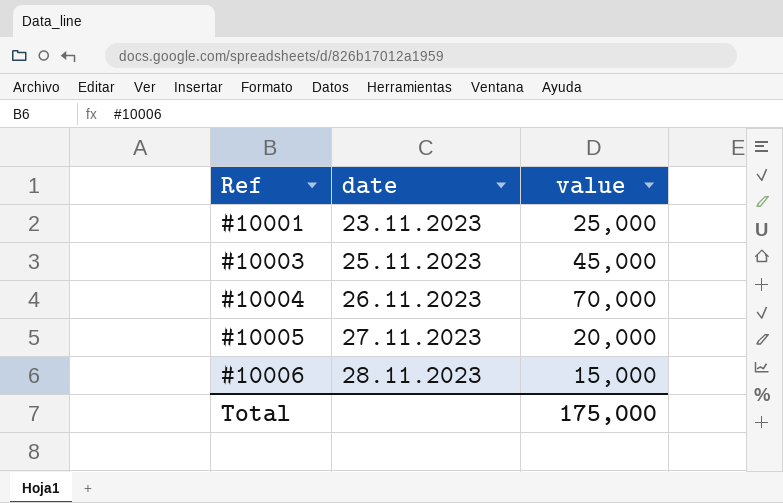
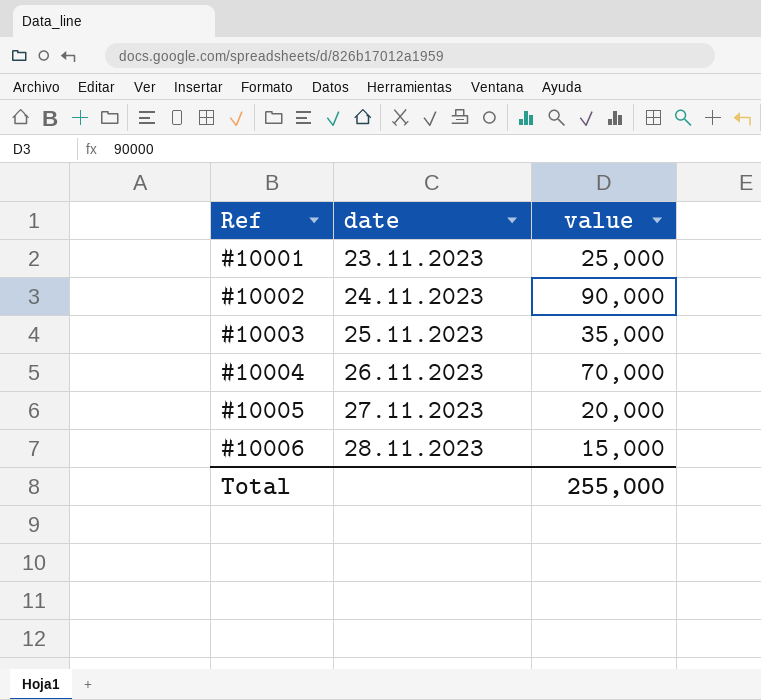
row #10002: none -> 24.11.2023 | 90,000
#10003 | value: 45,000 -> 35,000
Total | value: 175,000 -> 255,000

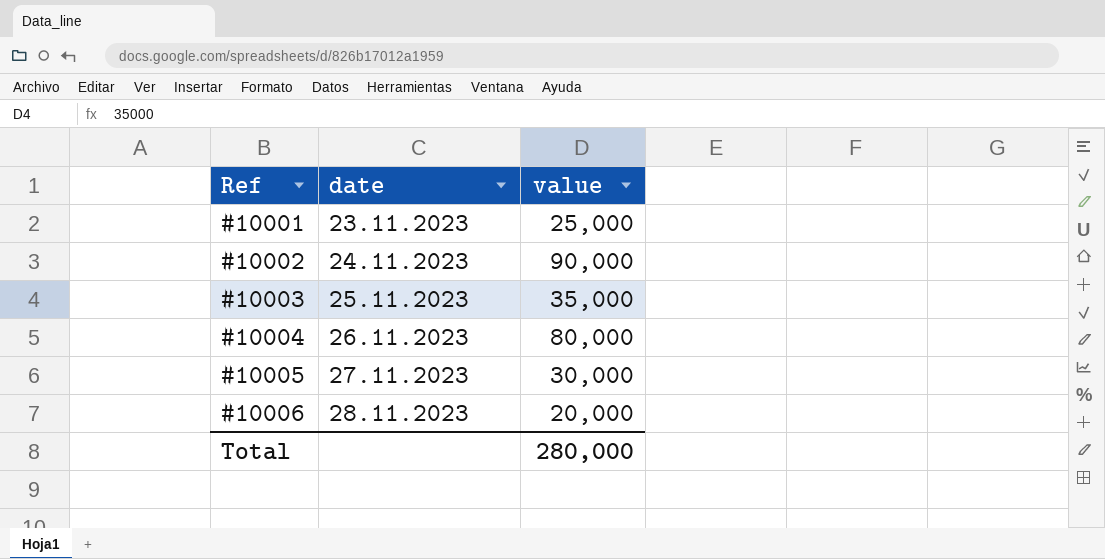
#10004 | value: 70,000 -> 80,000
#10005 | value: 20,000 -> 30,000
#10006 | value: 15,000 -> 20,000
Total | value: 255,000 -> 280,000

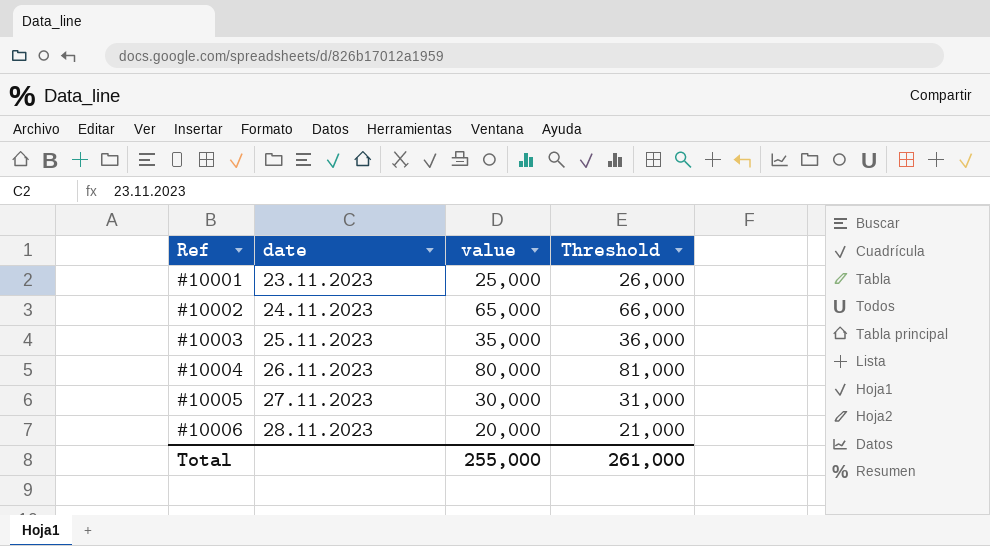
column Threshold | formula: none -> [value] + 1000
#10002 | value: 90,000 -> 65,000
Total | value: 280,000 -> 255,000

